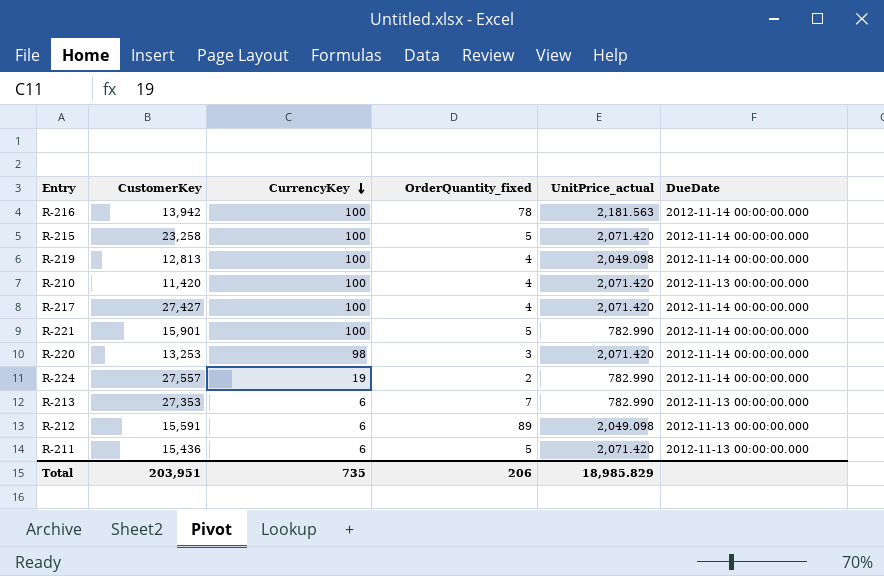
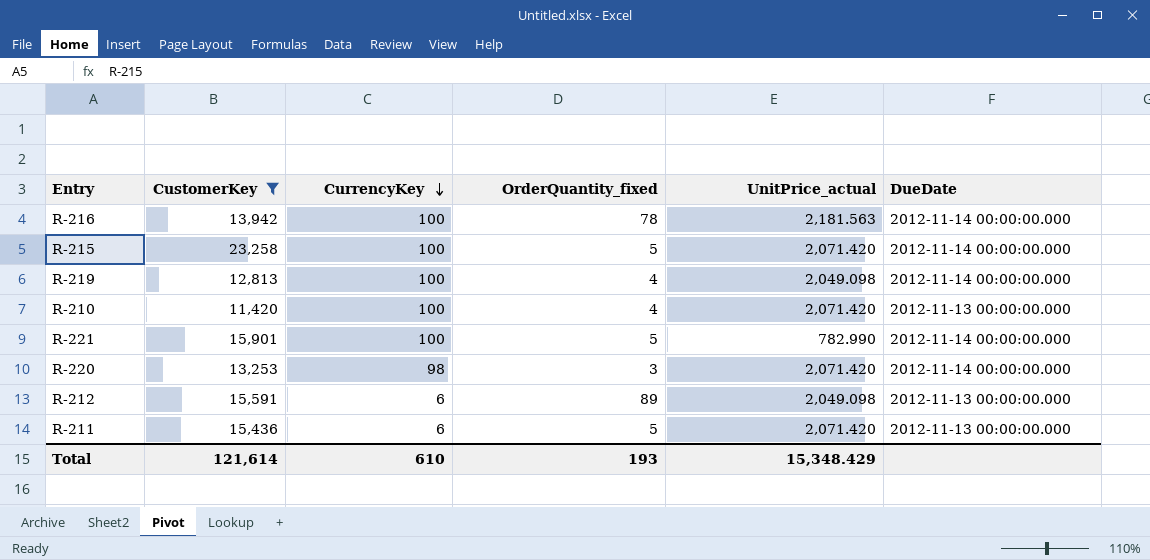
filter: none -> CustomerKey <= 23,258
Total | CustomerKey: 203,951 -> 121,614
Total | CurrencyKey: 735 -> 610
Total | OrderQuantity_fixed: 206 -> 193
Total | UnitPrice_actual: 18,985.829 -> 15,348.429

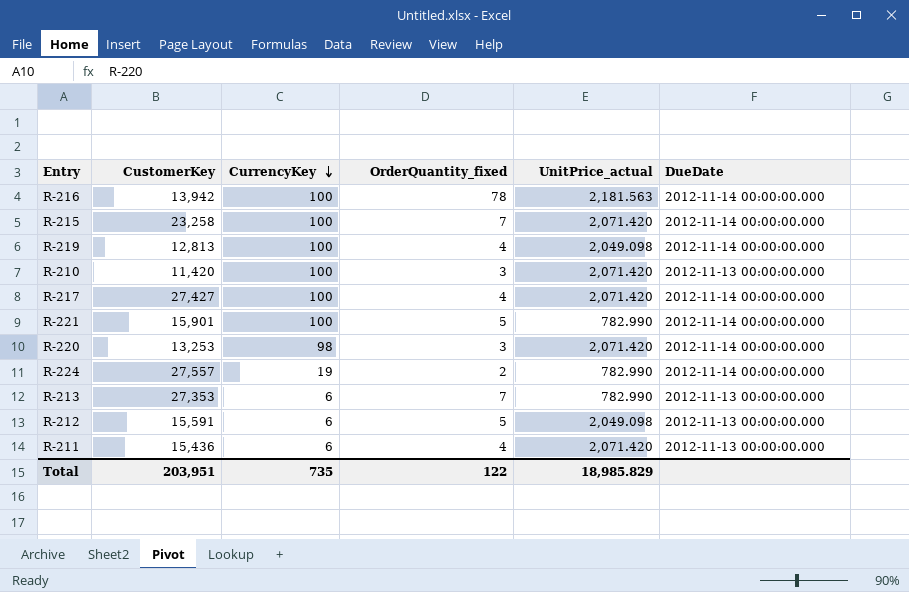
filter: CustomerKey <= 23,258 -> none
R-215 | OrderQuantity_fixed: 5 -> 7
R-210 | OrderQuantity_fixed: 4 -> 3
R-212 | OrderQuantity_fixed: 89 -> 5
R-211 | OrderQuantity_fixed: 5 -> 4
Total | CustomerKey: 121,614 -> 203,951
Total | CurrencyKey: 610 -> 735
Total | OrderQuantity_fixed: 193 -> 122
Total | UnitPrice_actual: 15,348.429 -> 18,985.829

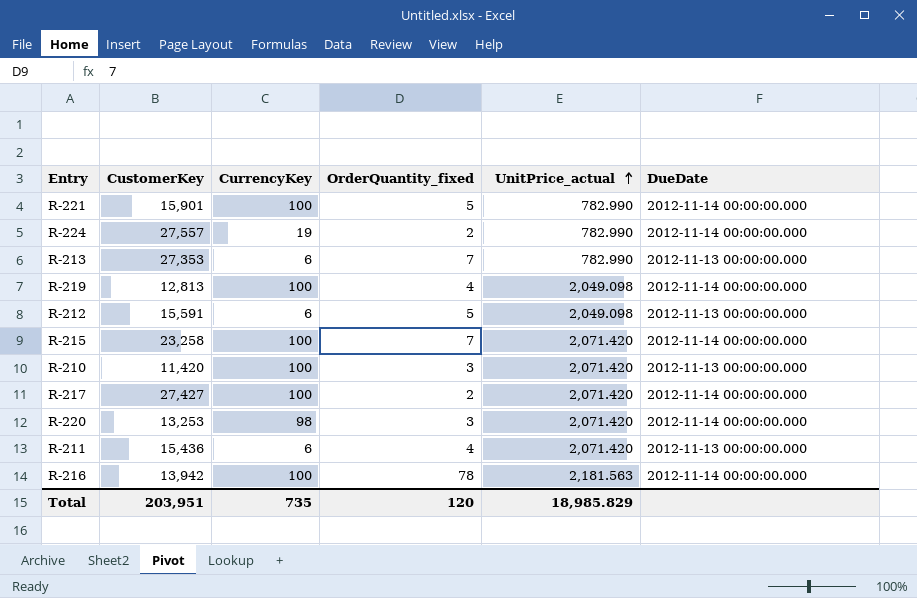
row order: CurrencyKey descending -> UnitPrice_actual ascending
R-217 | OrderQuantity_fixed: 4 -> 2
Total | OrderQuantity_fixed: 122 -> 120

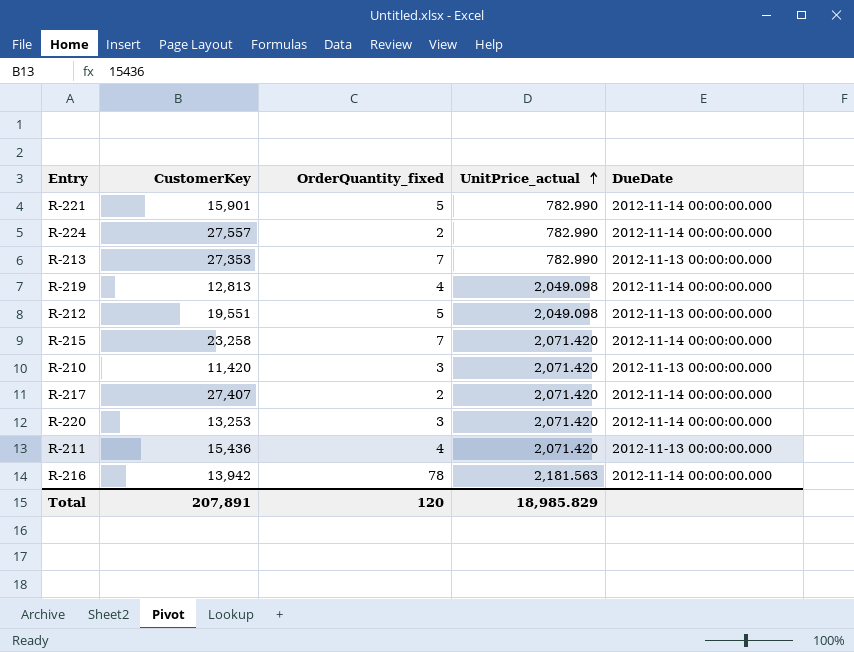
column CurrencyKey | position: 3 -> none
R-212 | CustomerKey: 15,591 -> 19,551
R-217 | CustomerKey: 27,427 -> 27,407
Total | CustomerKey: 203,951 -> 207,891

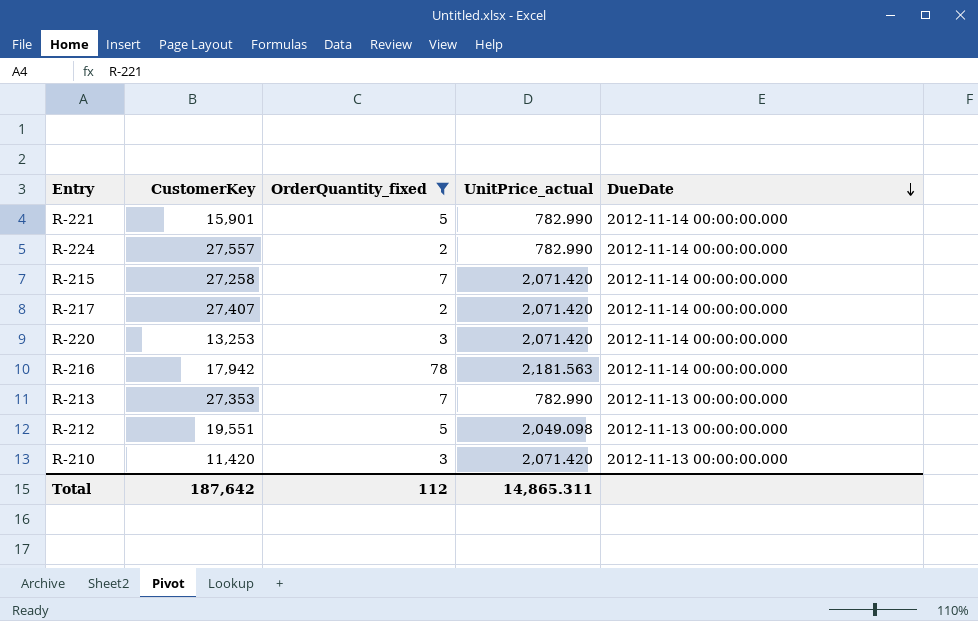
filter: none -> OrderQuantity_fixed != 4
row order: UnitPrice_actual ascending -> DueDate descending
R-215 | CustomerKey: 23,258 -> 27,258
R-216 | CustomerKey: 13,942 -> 17,942
Total | CustomerKey: 207,891 -> 187,642
Total | OrderQuantity_fixed: 120 -> 112
Total | UnitPrice_actual: 18,985.829 -> 14,865.311

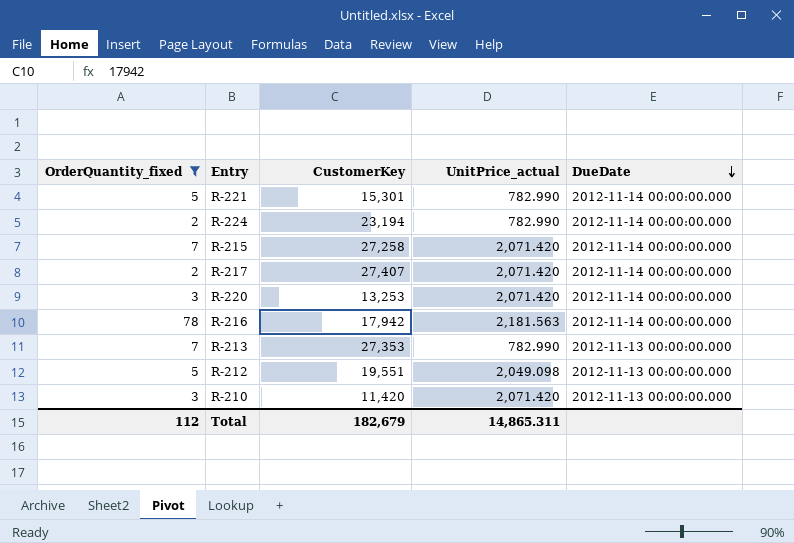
column OrderQuantity_fixed | position: 3 -> 1
R-221 | CustomerKey: 15,901 -> 15,301
R-224 | CustomerKey: 27,557 -> 23,194
Total | CustomerKey: 187,642 -> 182,679

